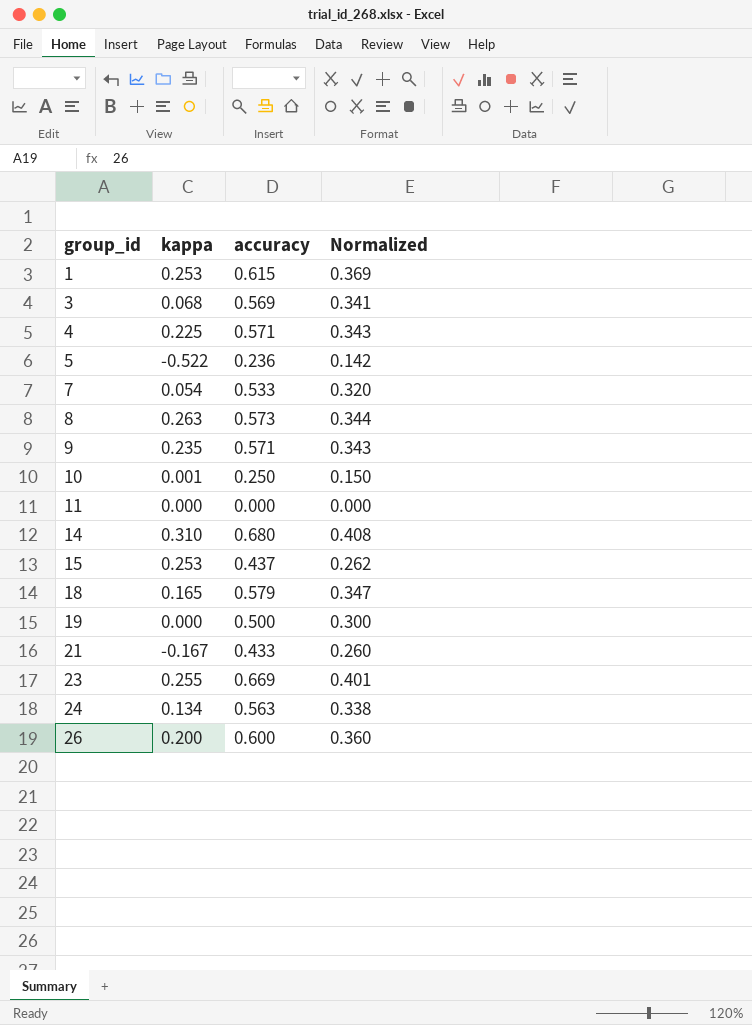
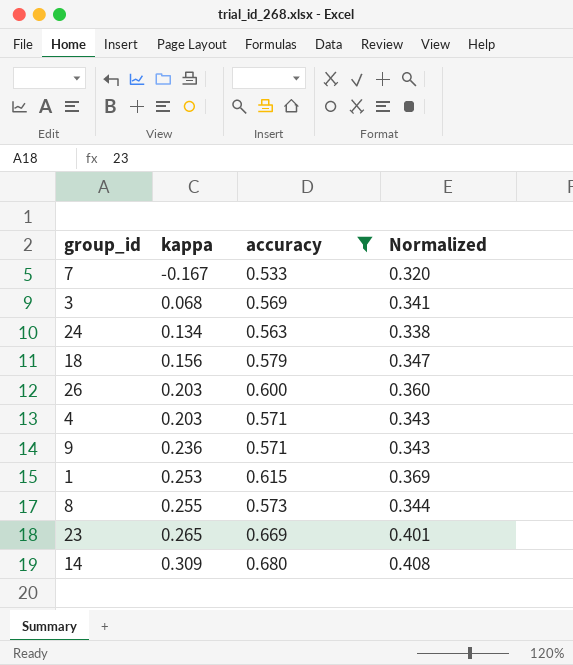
filter: none -> accuracy >= 0.533
row order: group_id ascending -> kappa ascending
7 | kappa: 0.054 -> -0.167
18 | kappa: 0.165 -> 0.156
26 | kappa: 0.200 -> 0.203
4 | kappa: 0.225 -> 0.203
9 | kappa: 0.235 -> 0.236
8 | kappa: 0.263 -> 0.255
23 | kappa: 0.255 -> 0.265
14 | kappa: 0.310 -> 0.309

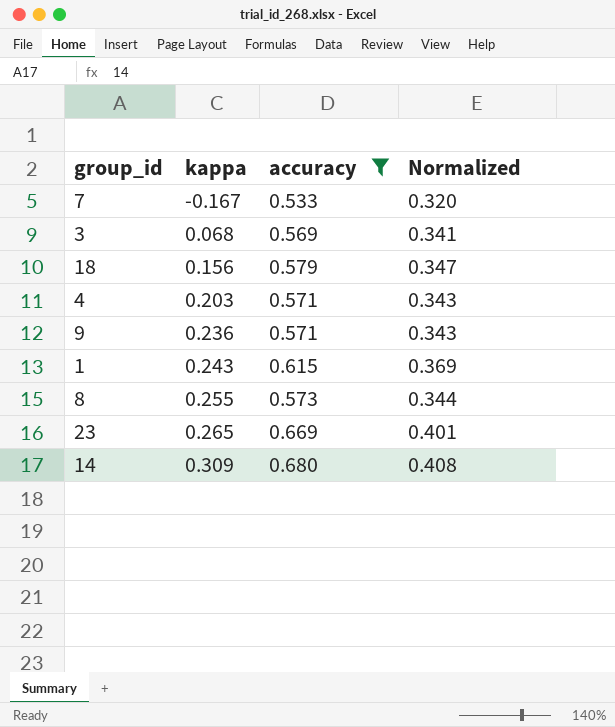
row 24: 0.134 | 0.563 | 0.338 -> none
row 26: 0.203 | 0.600 | 0.360 -> none
1 | kappa: 0.253 -> 0.243

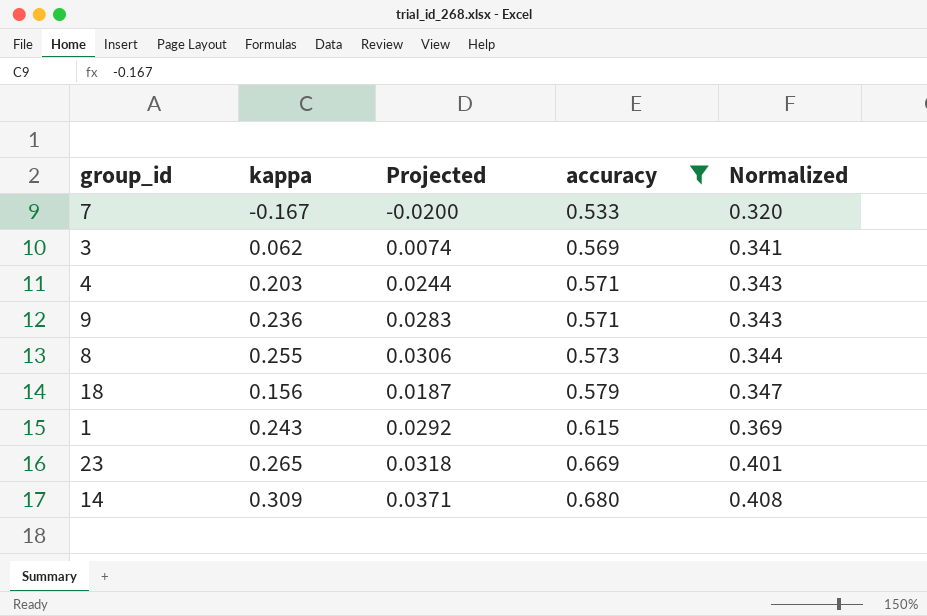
row order: kappa ascending -> accuracy ascending
column Projected | formula: none -> [kappa] * 0.12
3 | kappa: 0.068 -> 0.062

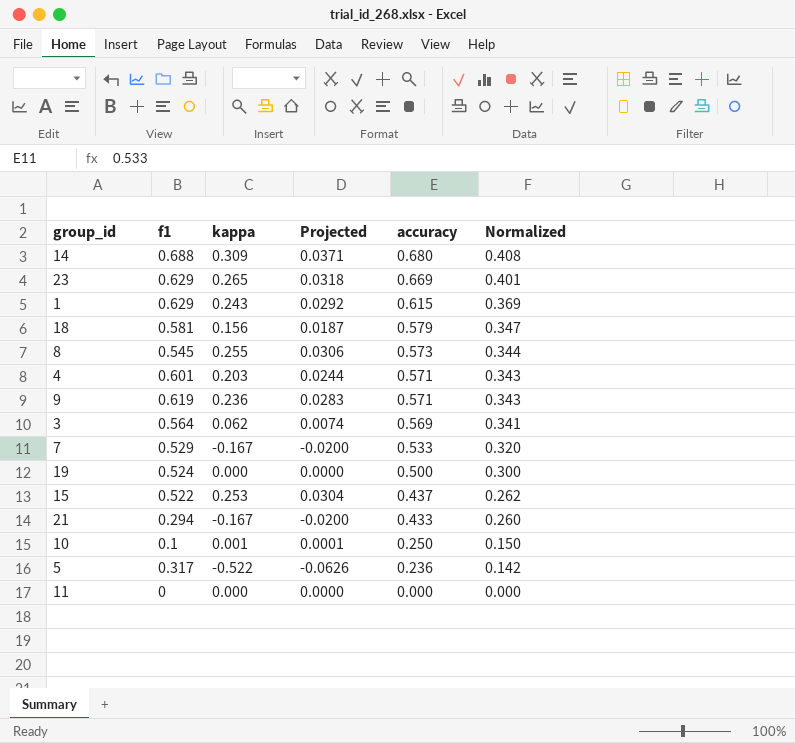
filter: accuracy >= 0.533 -> none
row order: accuracy ascending -> accuracy descending
column f1 | position: none -> 2

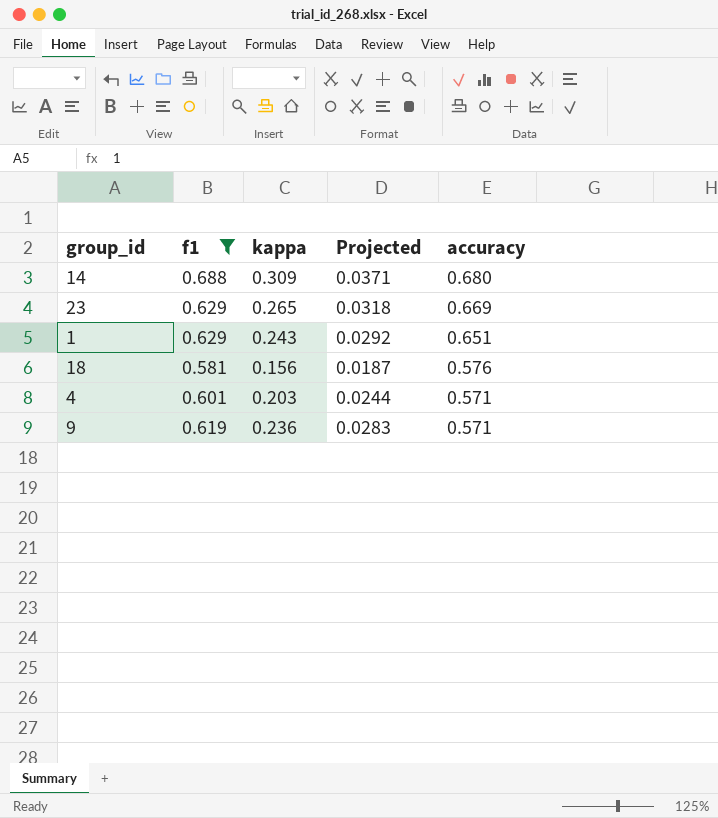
filter: none -> f1 >= 0.581
column Normalized | formula: [accuracy] * 0.6 -> none
1 | accuracy: 0.615 -> 0.651
18 | accuracy: 0.579 -> 0.576

